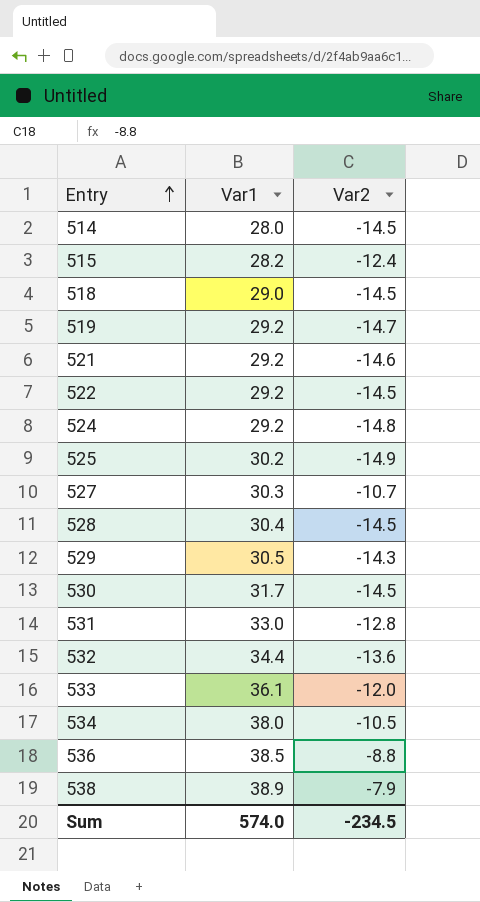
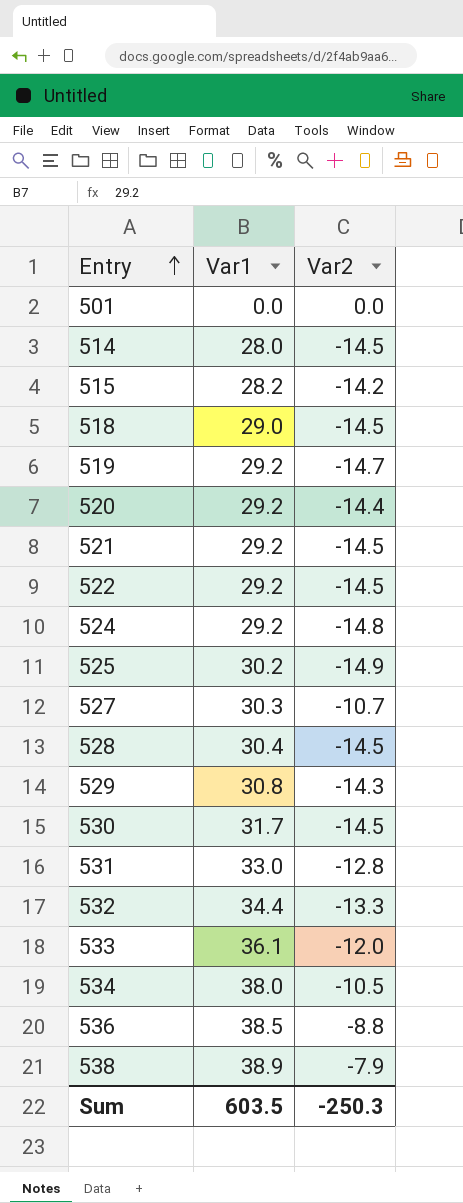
row 501: none -> 0.0 | 0.0
515 | Var2: -12.4 -> -14.2
row 520: none -> 29.2 | -14.4
521 | Var2: -14.6 -> -14.5
529 | Var1: 30.5 -> 30.8
532 | Var2: -13.6 -> -13.3
Sum | Var1: 574.0 -> 603.5
Sum | Var2: -234.5 -> -250.3

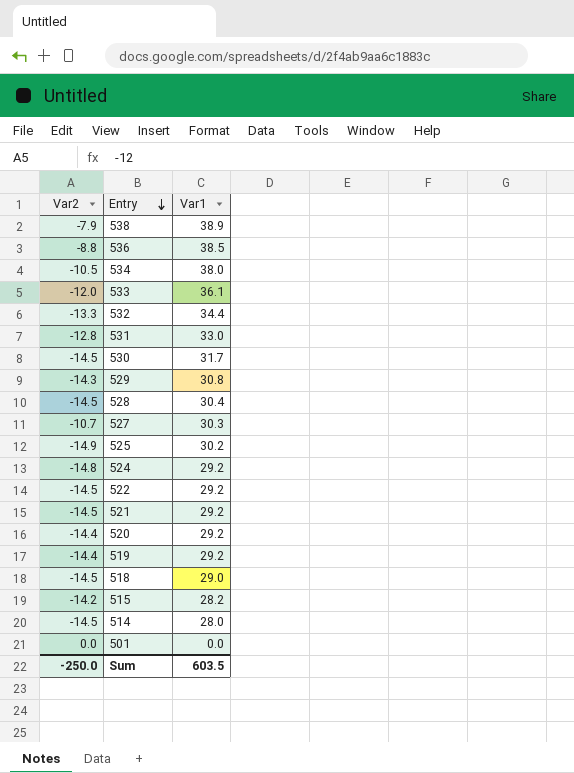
row order: Entry ascending -> Entry descending
column Var2 | position: 3 -> 1
519 | Var2: -14.7 -> -14.4
Sum | Var2: -250.3 -> -250.0

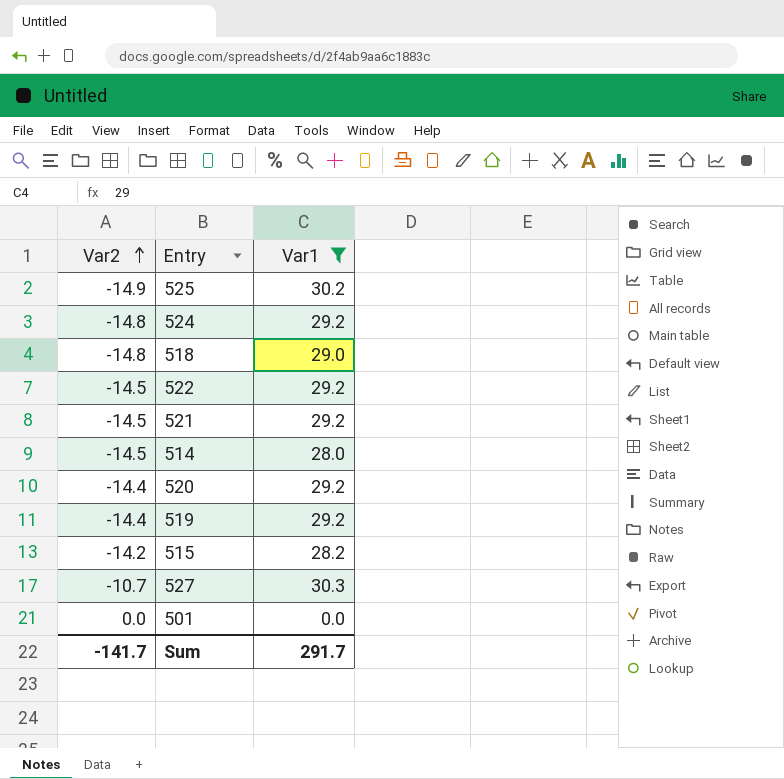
filter: none -> Var1 <= 30.3
row order: Entry descending -> Var2 ascending
518 | Var2: -14.5 -> -14.8
Sum | Var2: -250.0 -> -141.7
Sum | Var1: 603.5 -> 291.7

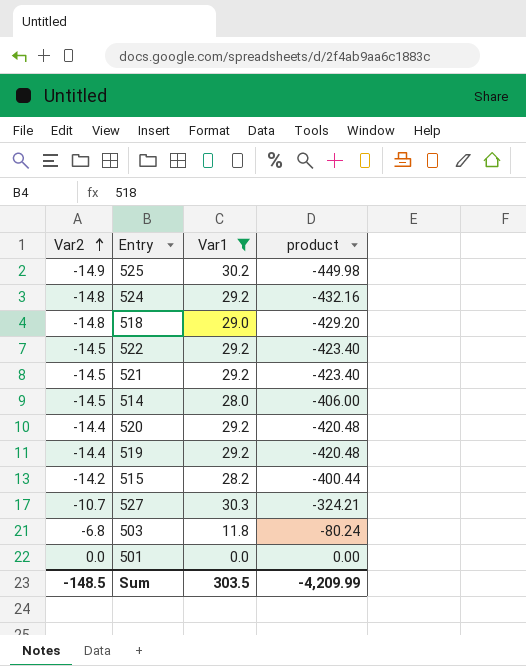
column product | formula: none -> [Var2] * [Var1]
row 503: none -> -6.8 | 11.8 | -80.24
Sum | Var2: -141.7 -> -148.5
Sum | Var1: 291.7 -> 303.5

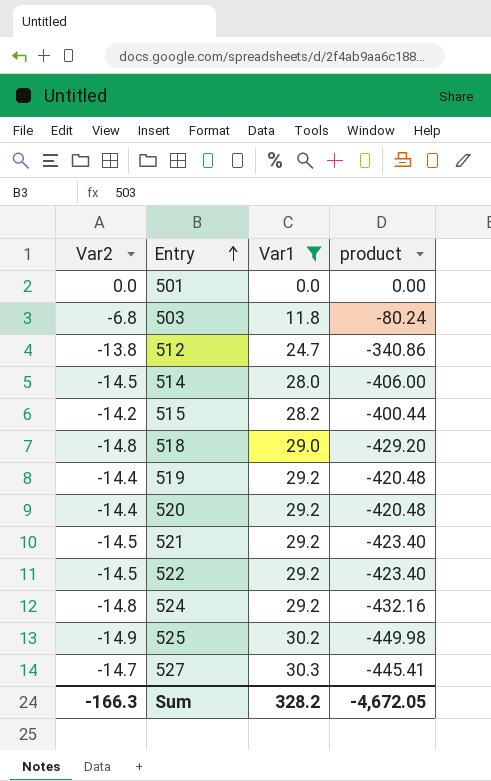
row order: Var2 ascending -> Entry ascending
row 512: none -> -13.8 | 24.7 | -340.86
527 | Var2: -10.7 -> -14.7
527 | product: -324.21 -> -445.41
Sum | Var2: -148.5 -> -166.3
Sum | Var1: 303.5 -> 328.2
Sum | product: -4,209.99 -> -4,672.05

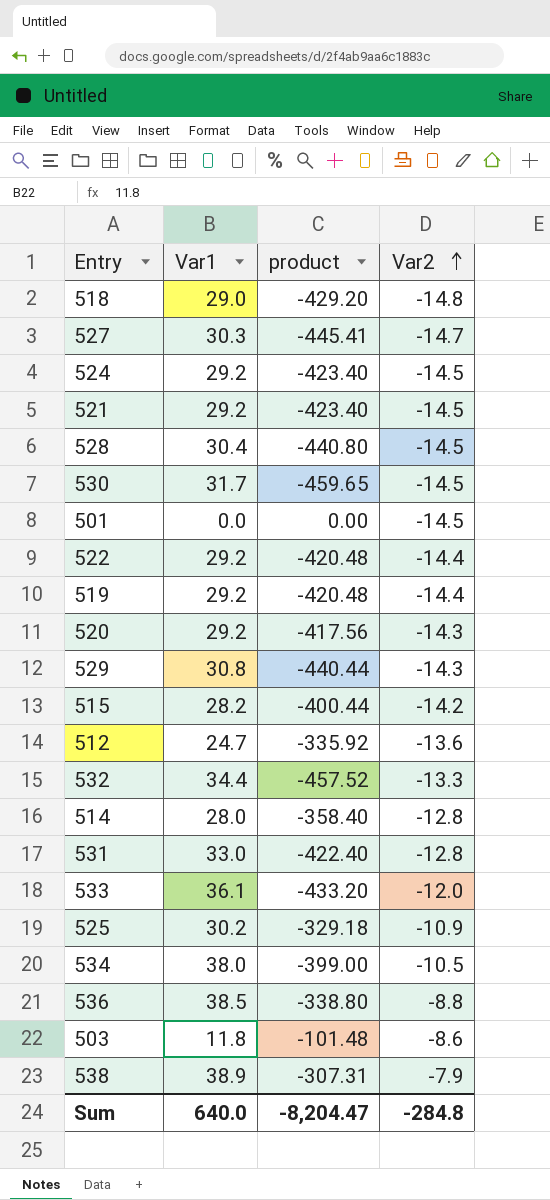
filter: Var1 <= 30.3 -> none
row order: Entry ascending -> Var2 ascending
column Var2 | position: 1 -> 4
524 | product: -432.16 -> -423.40
524 | Var2: -14.8 -> -14.5
501 | Var2: 0.0 -> -14.5
522 | product: -423.40 -> -420.48
522 | Var2: -14.5 -> -14.4
520 | product: -420.48 -> -417.56
520 | Var2: -14.4 -> -14.3
512 | product: -340.86 -> -335.92
512 | Var2: -13.8 -> -13.6
514 | product: -406.00 -> -358.40
514 | Var2: -14.5 -> -12.8
525 | product: -449.98 -> -329.18
525 | Var2: -14.9 -> -10.9
503 | product: -80.24 -> -101.48
503 | Var2: -6.8 -> -8.6
Sum | Var1: 328.2 -> 640.0
Sum | product: -4,672.05 -> -8,204.47
Sum | Var2: -166.3 -> -284.8

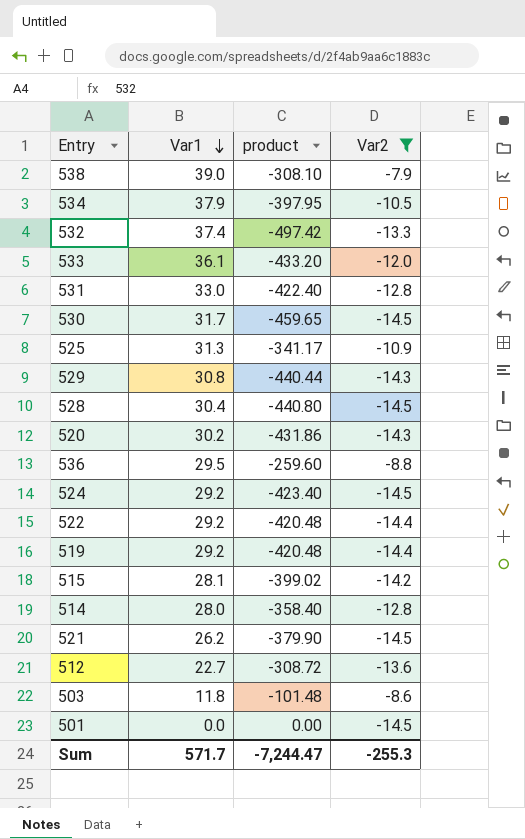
filter: none -> Var2 >= -14.5
row order: Var2 ascending -> Var1 descending
538 | Var1: 38.9 -> 39.0
538 | product: -307.31 -> -308.10
534 | Var1: 38.0 -> 37.9
534 | product: -399.00 -> -397.95
532 | Var1: 34.4 -> 37.4
532 | product: -457.52 -> -497.42
525 | Var1: 30.2 -> 31.3
525 | product: -329.18 -> -341.17
520 | Var1: 29.2 -> 30.2
520 | product: -417.56 -> -431.86
536 | Var1: 38.5 -> 29.5
536 | product: -338.80 -> -259.60
515 | Var1: 28.2 -> 28.1
515 | product: -400.44 -> -399.02
521 | Var1: 29.2 -> 26.2
521 | product: -423.40 -> -379.90
512 | Var1: 24.7 -> 22.7
512 | product: -335.92 -> -308.72
Sum | Var1: 640.0 -> 571.7
Sum | product: -8,204.47 -> -7,244.47
Sum | Var2: -284.8 -> -255.3

